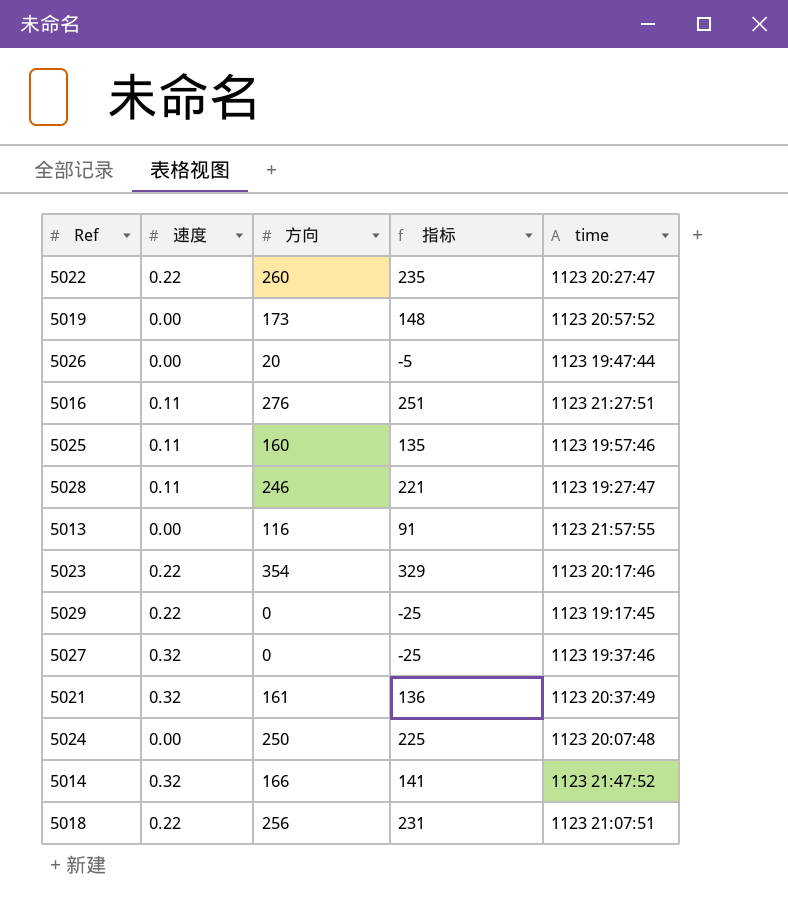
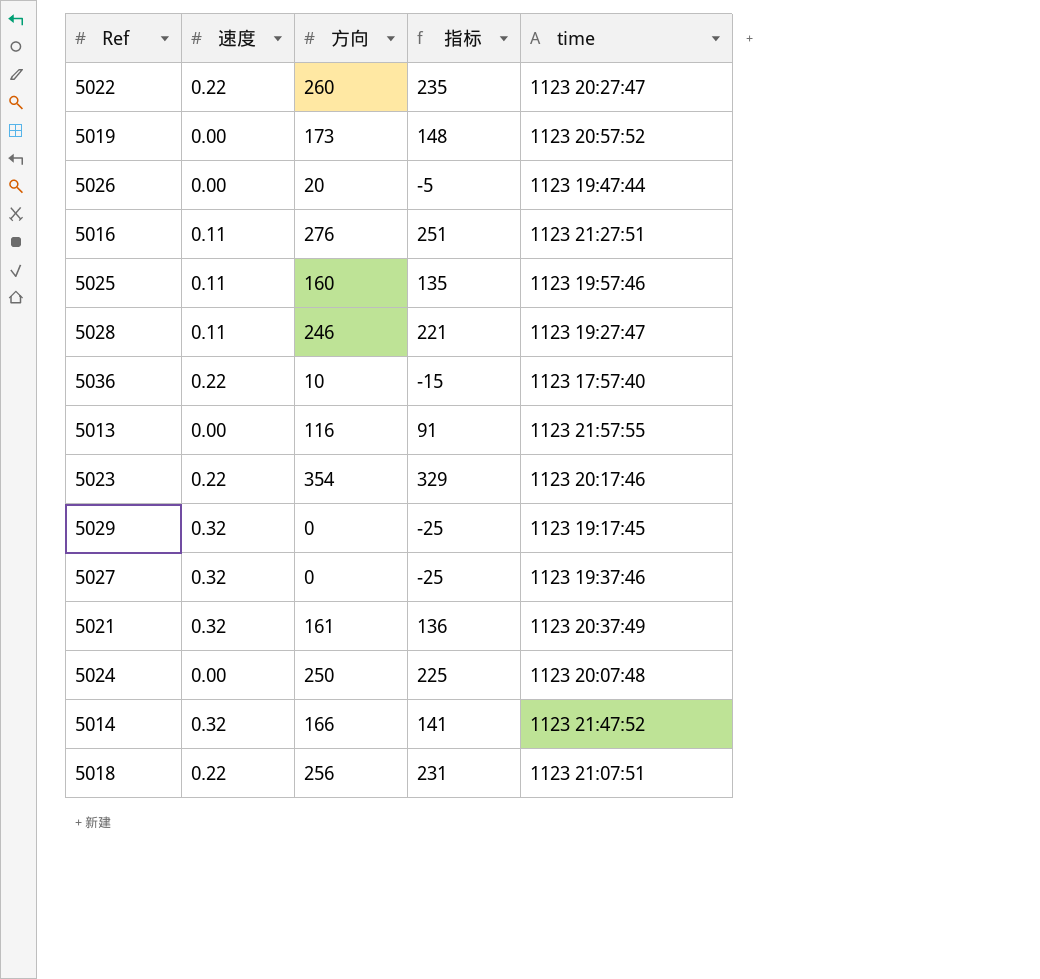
row 5036: none -> 0.22 | 10 | -15 | 1123 17:57:40
5029 | 速度: 0.22 -> 0.32

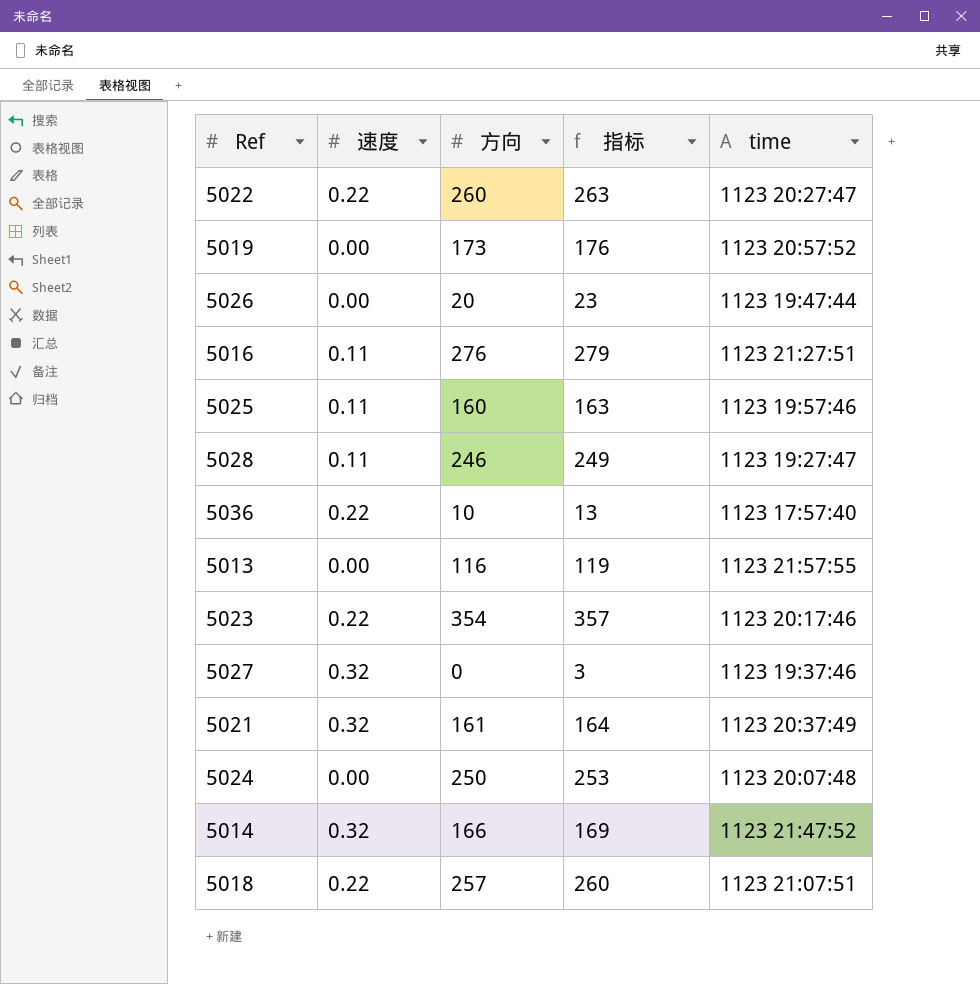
column 指标 | formula: [方向] - 25 -> [方向] + 3
row 5029: 0.32 | 0 | -25 | 1123 19:17:45 -> none
5018 | 方向: 256 -> 257

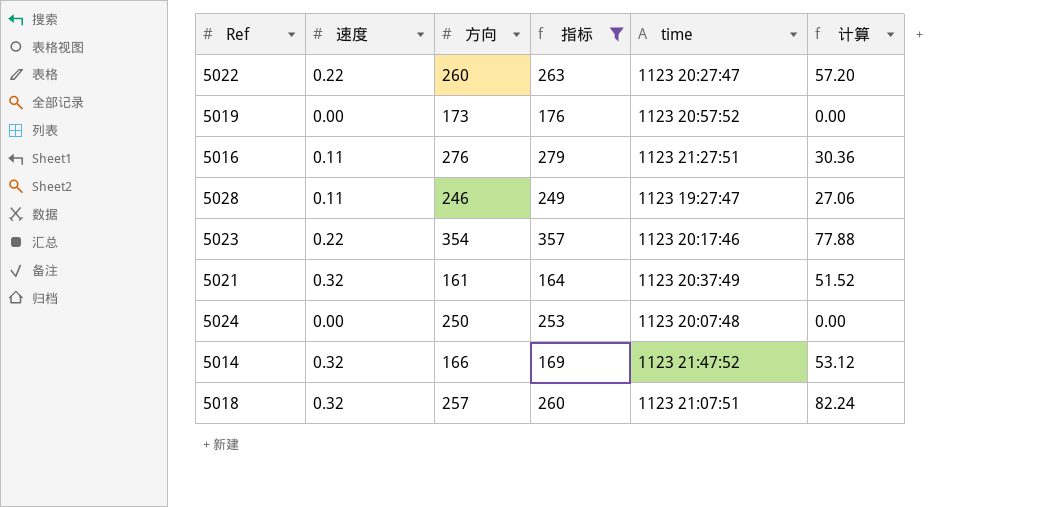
filter: none -> 指标 >= 164
column 计算 | formula: none -> [速度] * [方向]
5018 | 速度: 0.22 -> 0.32

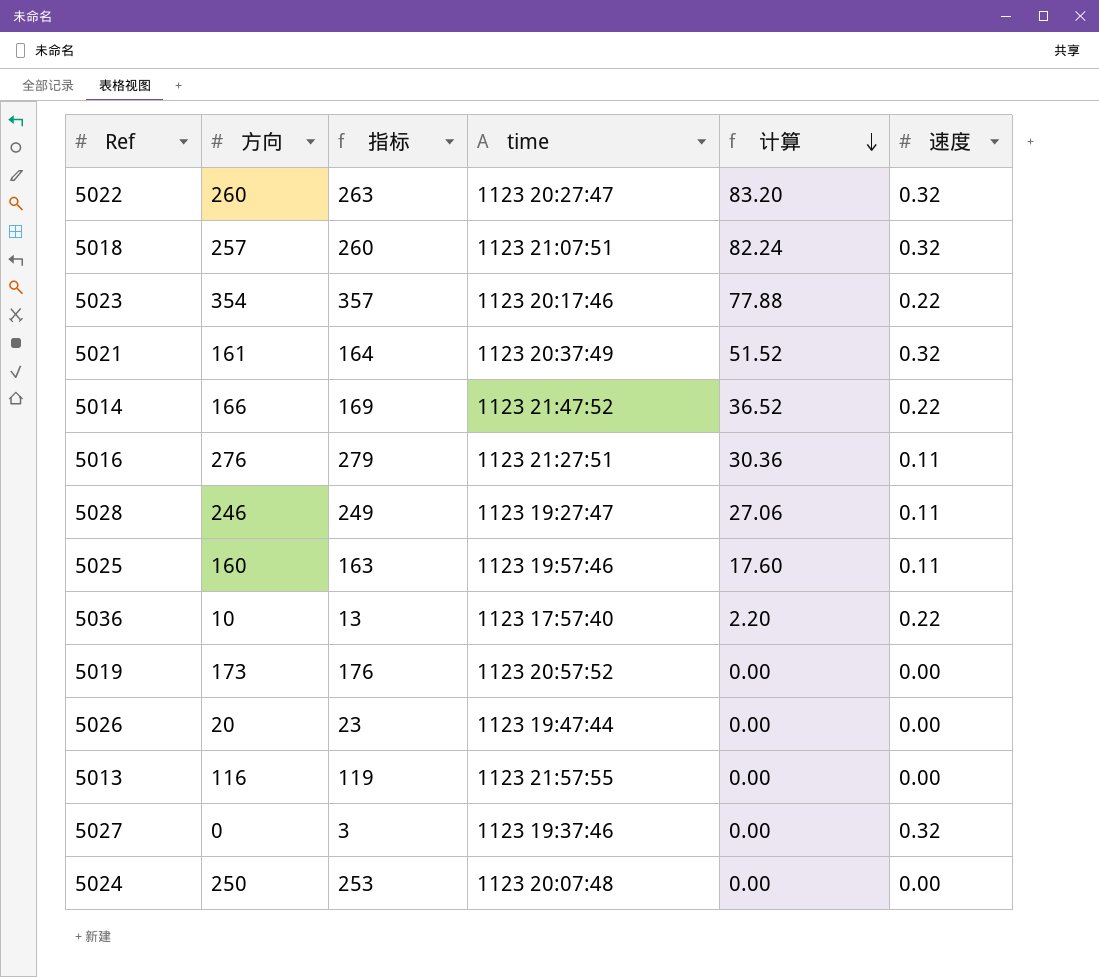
filter: 指标 >= 164 -> none
row order: none -> 计算 descending
column 速度 | position: 2 -> 6
5022 | 计算: 57.20 -> 83.20
5022 | 速度: 0.22 -> 0.32
5014 | 计算: 53.12 -> 36.52
5014 | 速度: 0.32 -> 0.22

